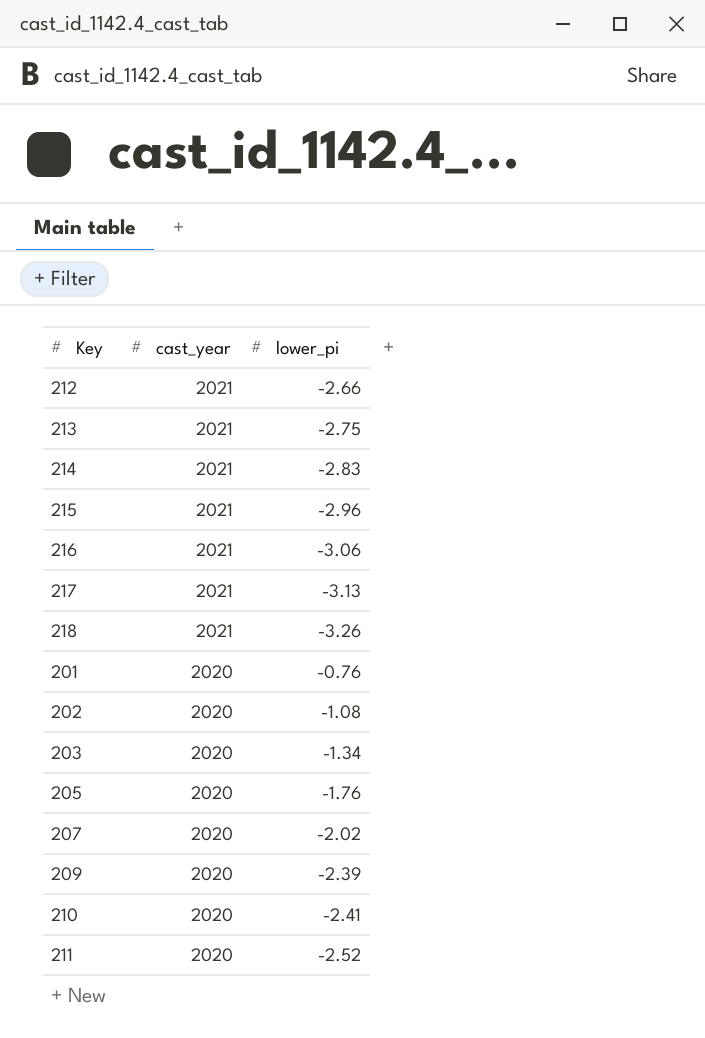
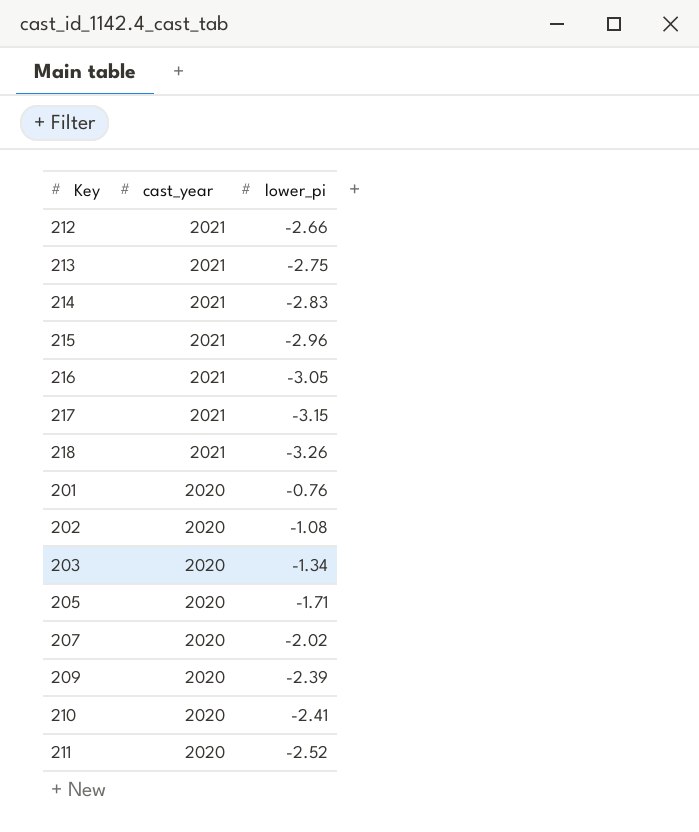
216 | lower_pi: -3.06 -> -3.05
217 | lower_pi: -3.13 -> -3.15
205 | lower_pi: -1.76 -> -1.71

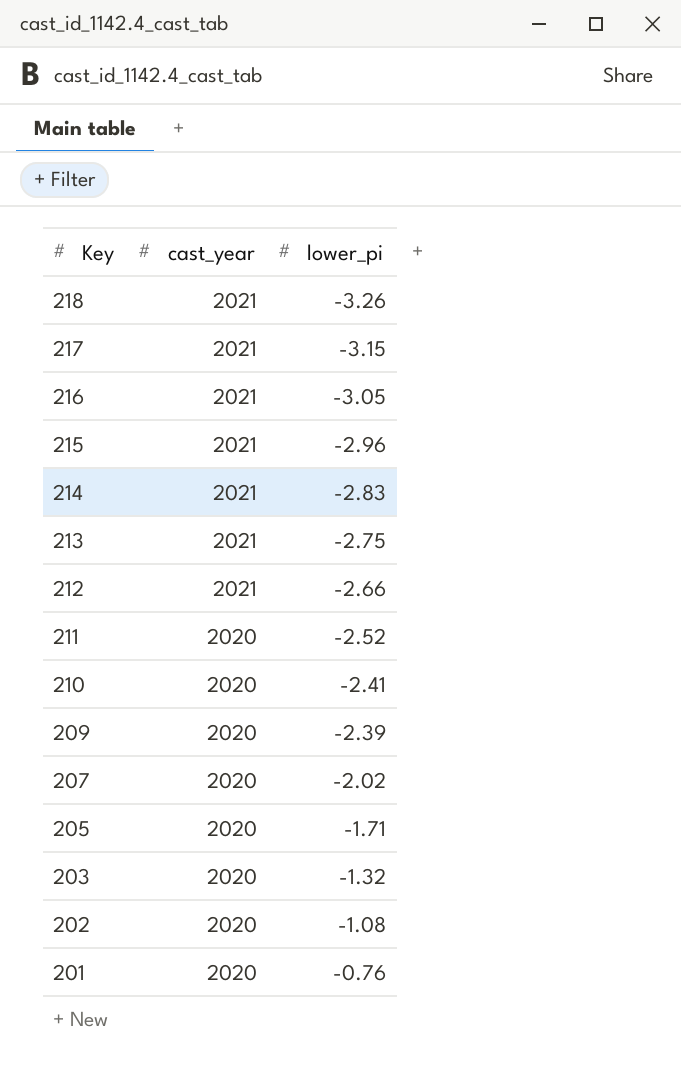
row order: cast_year descending -> Key descending
203 | lower_pi: -1.34 -> -1.32

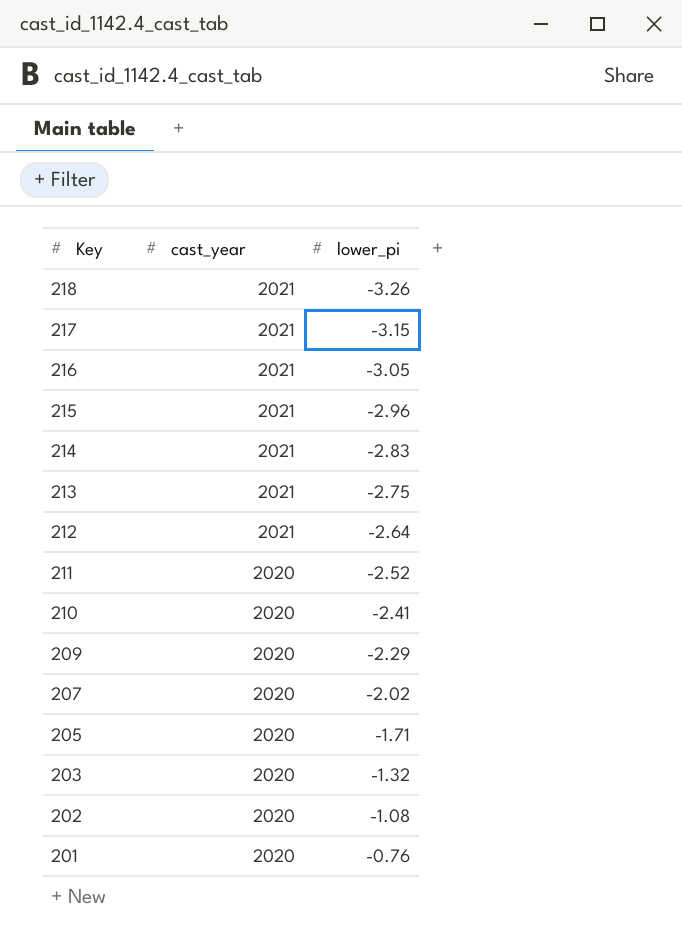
212 | lower_pi: -2.66 -> -2.64
209 | lower_pi: -2.39 -> -2.29

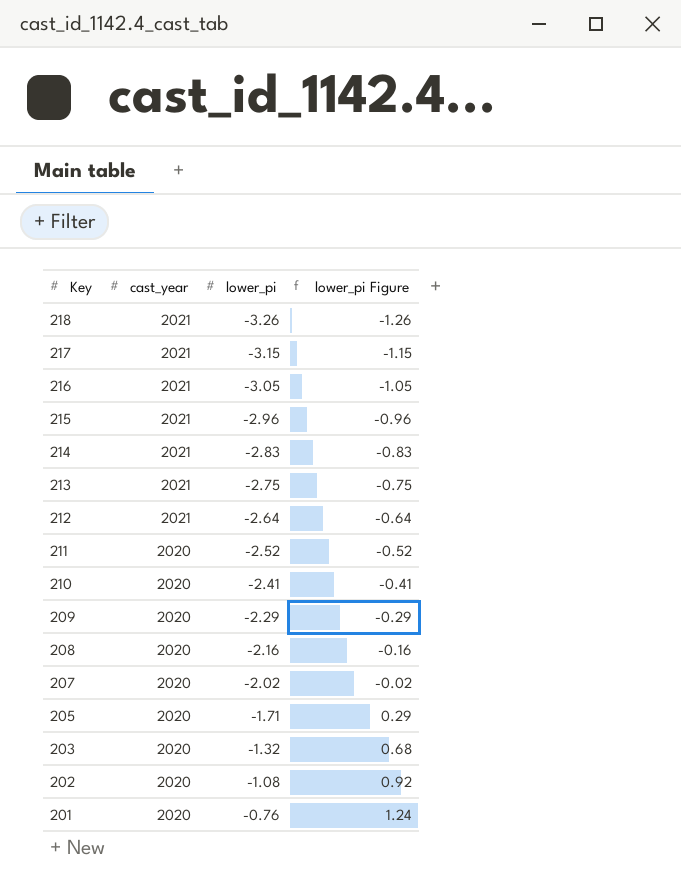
column lower_pi Figure | formula: none -> [lower_pi] + 2
row 208: none -> 2020 | -2.16 | -0.16

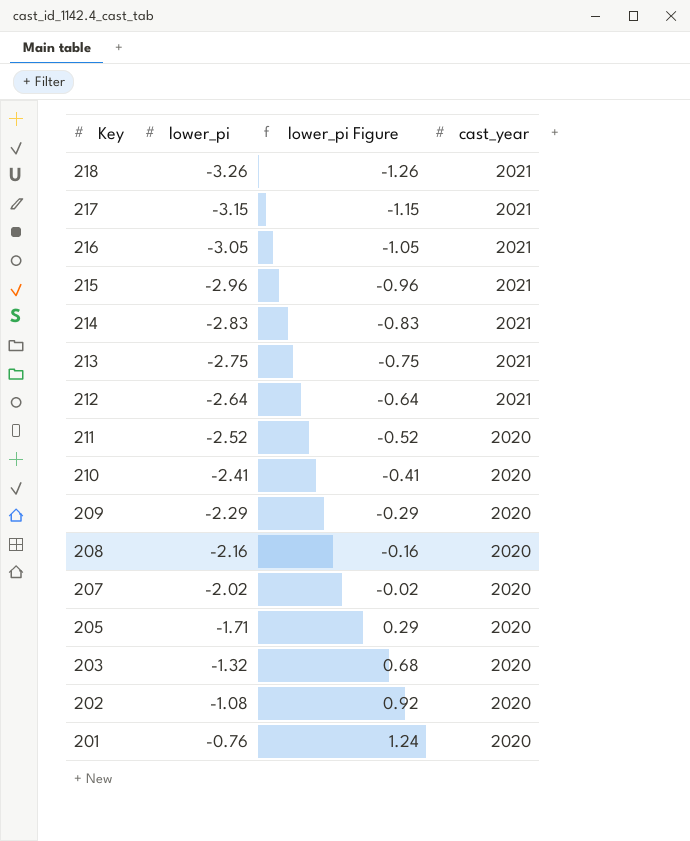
column cast_year | position: 2 -> 4

